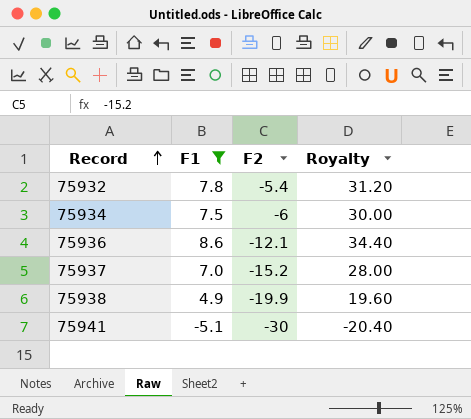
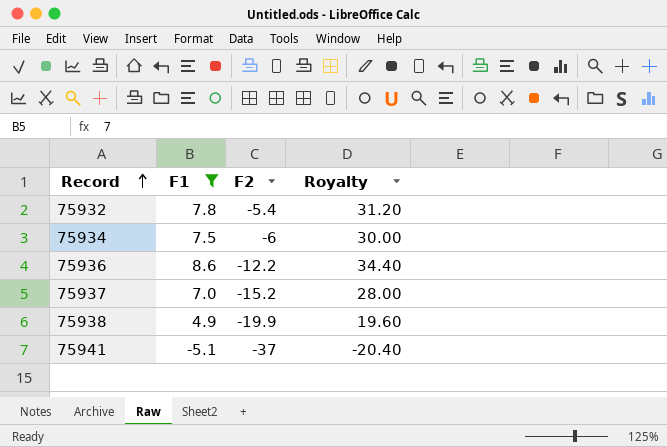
75936 | F2: -12.1 -> -12.2
75941 | F2: -30 -> -37

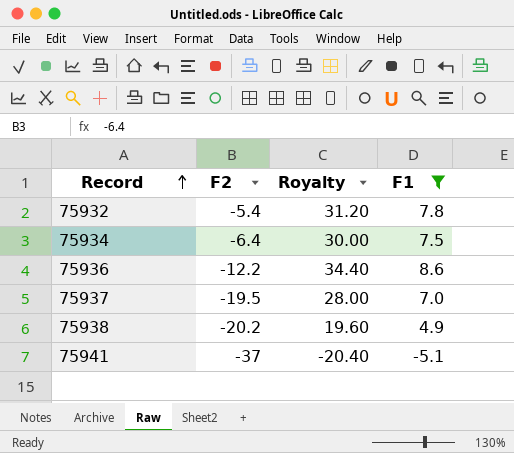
column F1 | position: 2 -> 4
75934 | F2: -6 -> -6.4
75937 | F2: -15.2 -> -19.5
75938 | F2: -19.9 -> -20.2

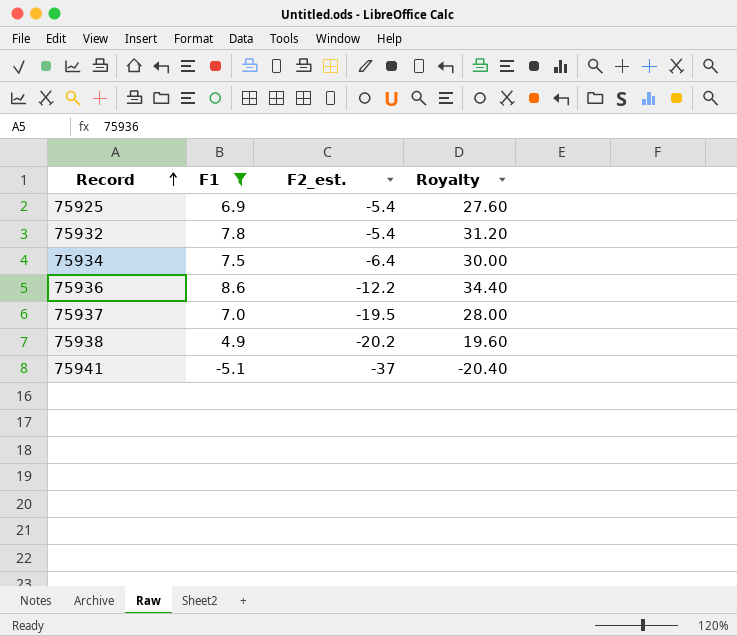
column F1 | position: 4 -> 2
column name: F2 -> F2_est.
row 75925: none -> 6.9 | -5.4 | 27.60

